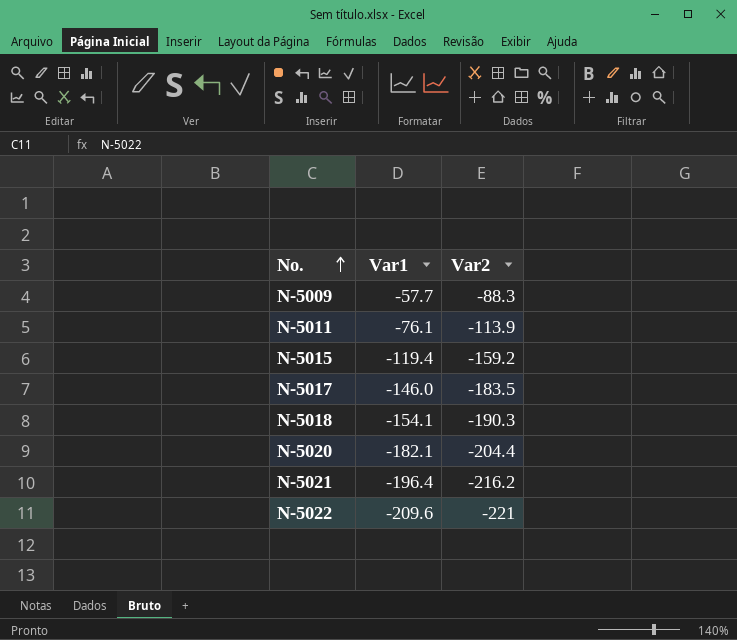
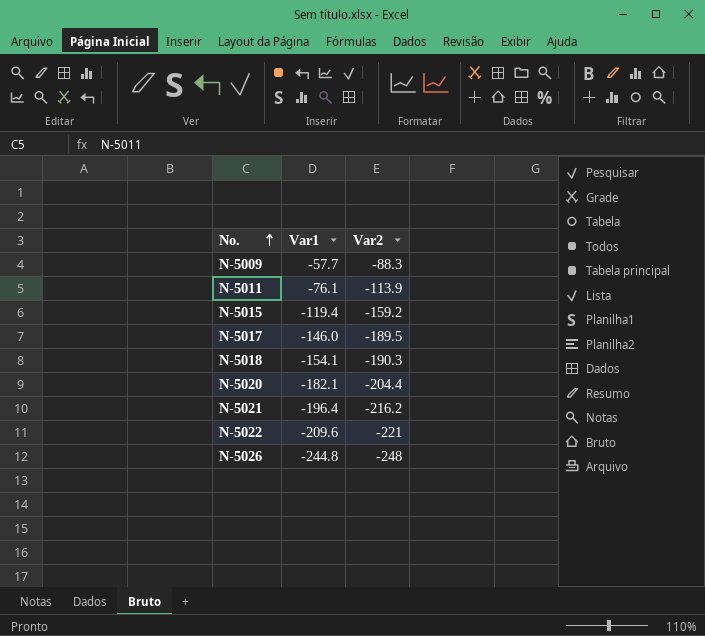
N-5017 | Var2: -183.5 -> -189.5
row N-5026: none -> -244.8 | -248

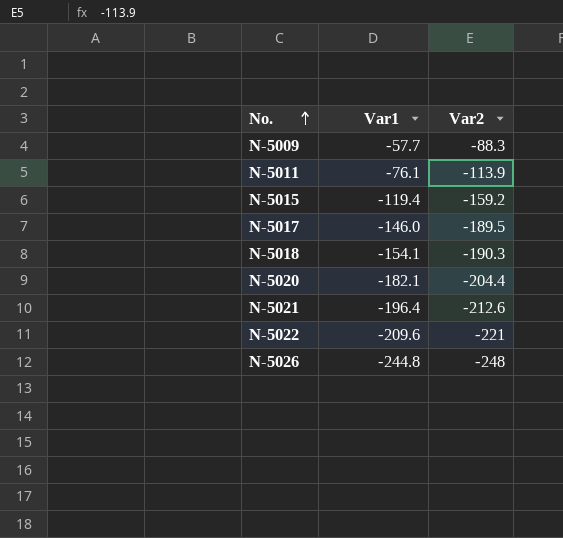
N-5021 | Var2: -216.2 -> -212.6

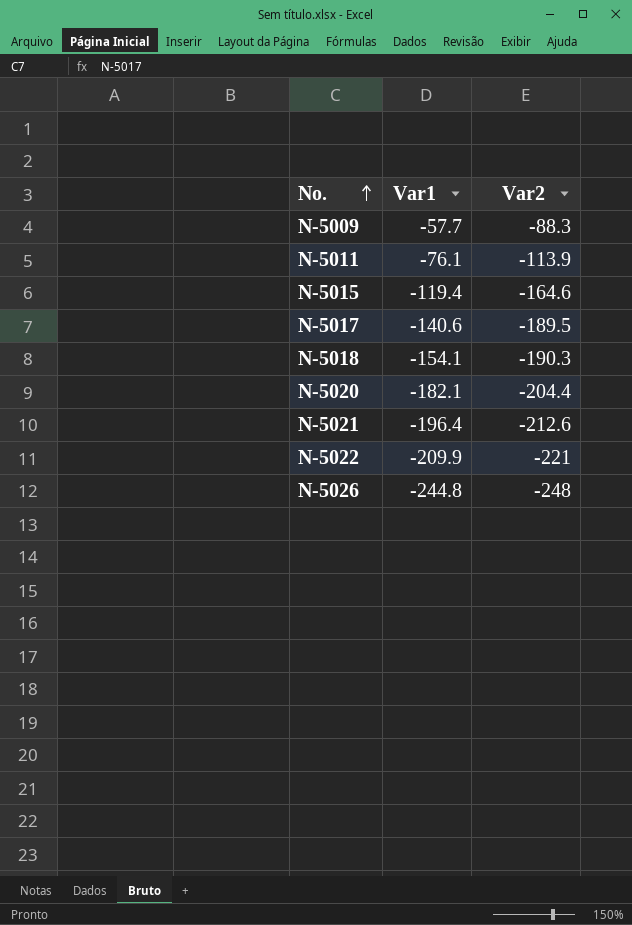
N-5015 | Var2: -159.2 -> -164.6
N-5017 | Var1: -146.0 -> -140.6
N-5022 | Var1: -209.6 -> -209.9

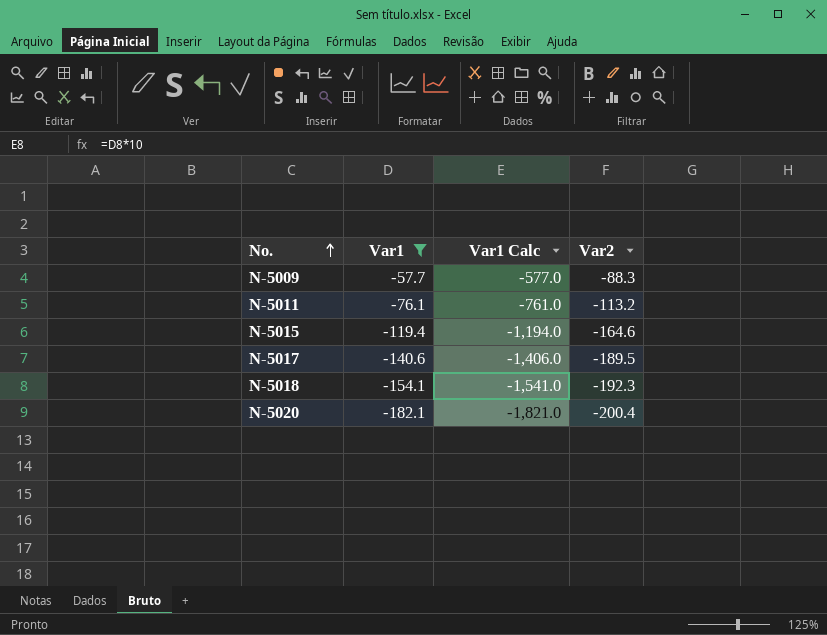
filter: none -> Var1 >= -182.1
column Var1 Calc | formula: none -> [Var1] * 10
N-5011 | Var2: -113.9 -> -113.2
N-5018 | Var2: -190.3 -> -192.3
N-5020 | Var2: -204.4 -> -200.4

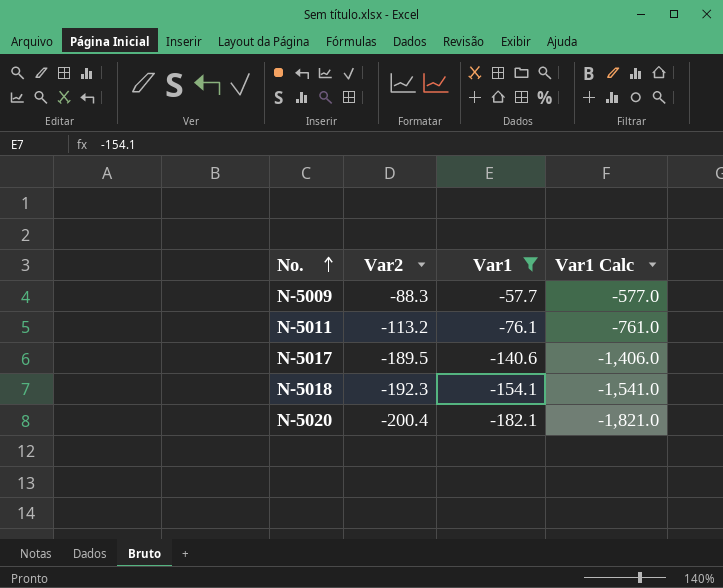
column Var2 | position: 4 -> 2
row N-5015: -119.4 | -1,194.0 | -164.6 -> none

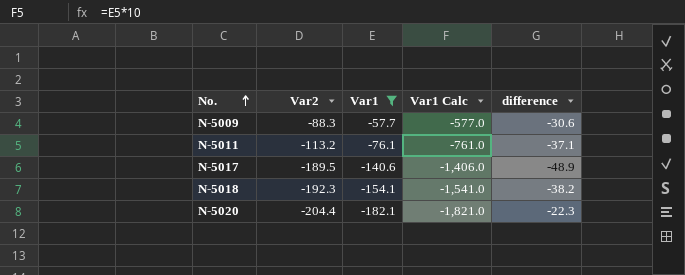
column difference | formula: none -> [Var2] - [Var1]
N-5020 | Var2: -200.4 -> -204.4

